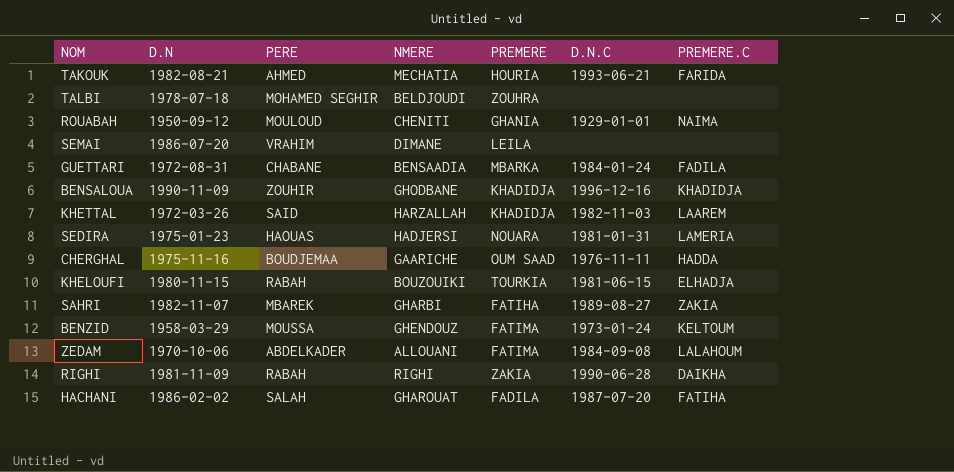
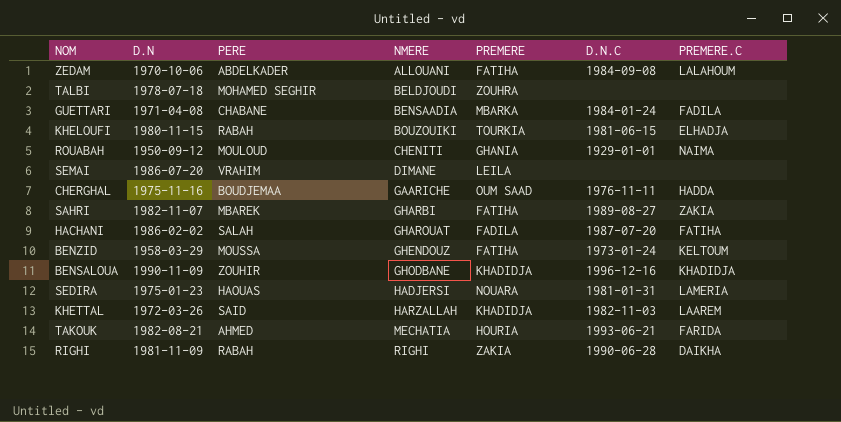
row order: none -> NMERE ascending
ZEDAM | PREMERE: FATIMA -> FATIHA
GUETTARI | D.N: 1972-08-31 -> 1971-04-08
BENZID | PREMERE: FATIMA -> FATIHA

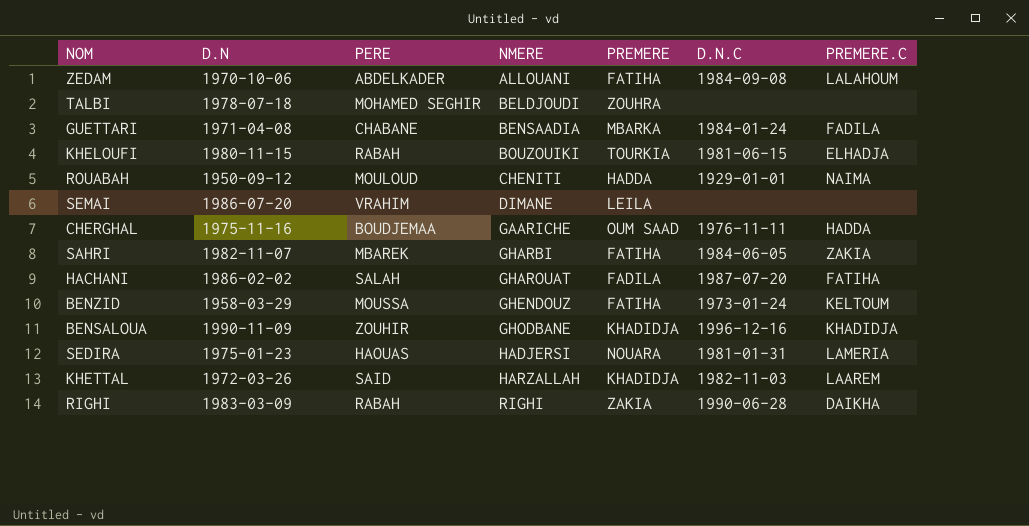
row TAKOUK: 1982-08-21 | AHMED | MECHATIA | HOURIA | 1993-06-21 | FARIDA -> none
ROUABAH | PREMERE: GHANIA -> HADDA
SAHRI | D.N.C: 1989-08-27 -> 1984-06-05
RIGHI | D.N: 1981-11-09 -> 1983-03-09

